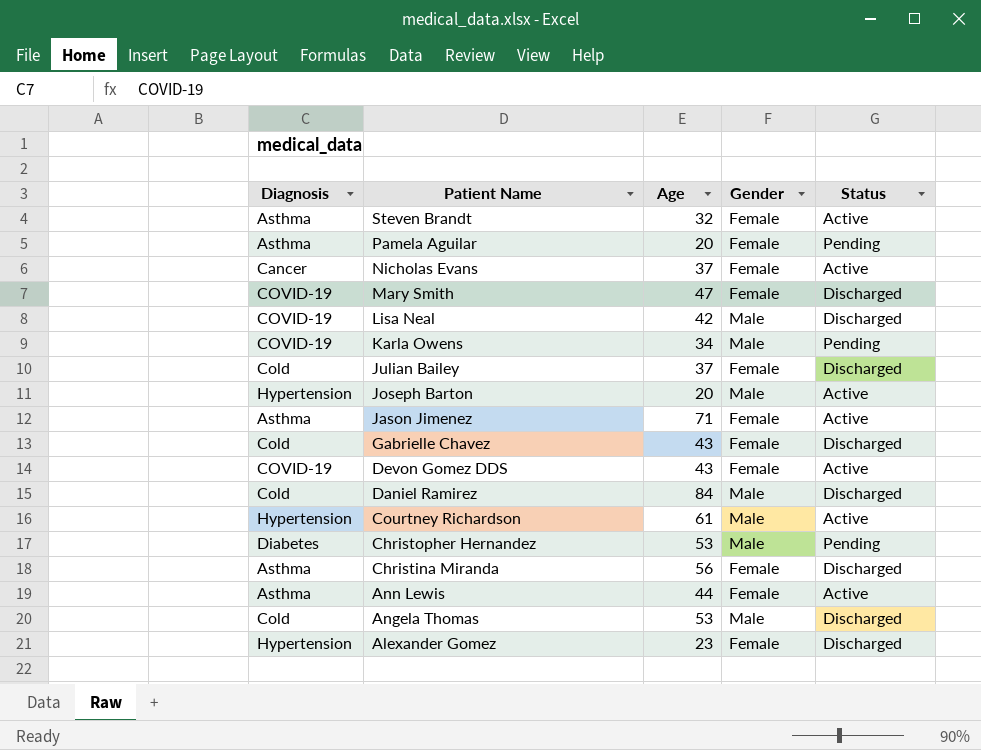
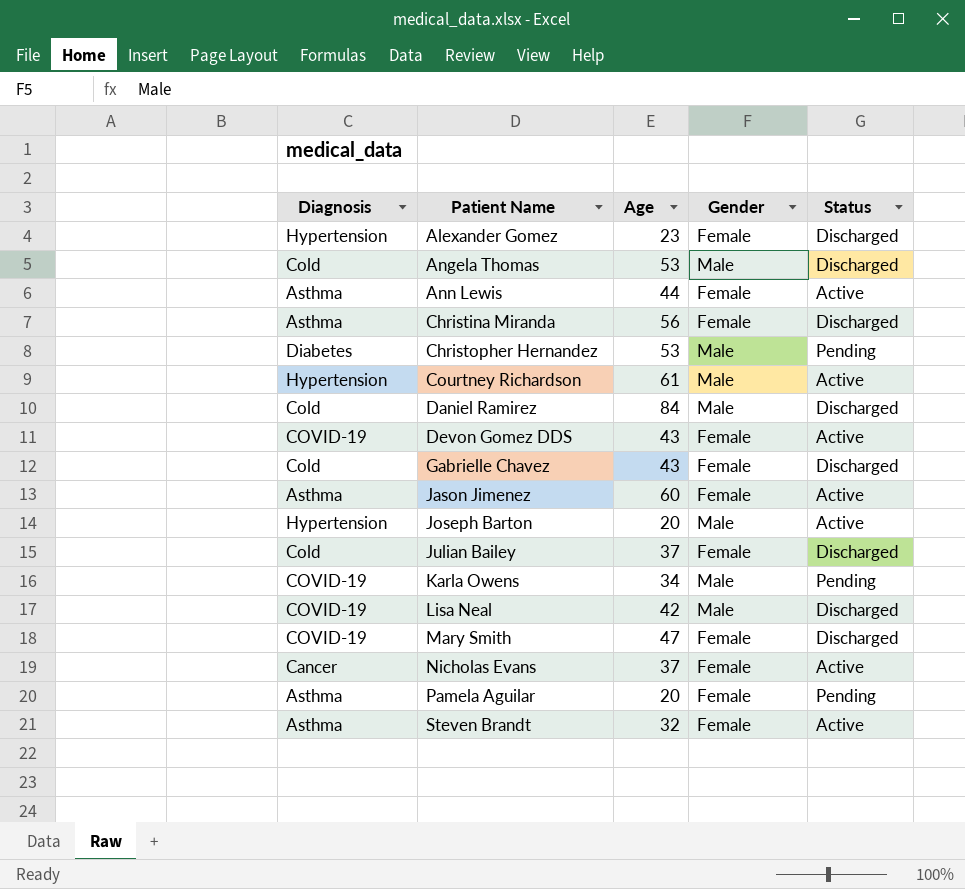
row order: Patient Name descending -> Patient Name ascending
Jason Jimenez | Age: 71 -> 60

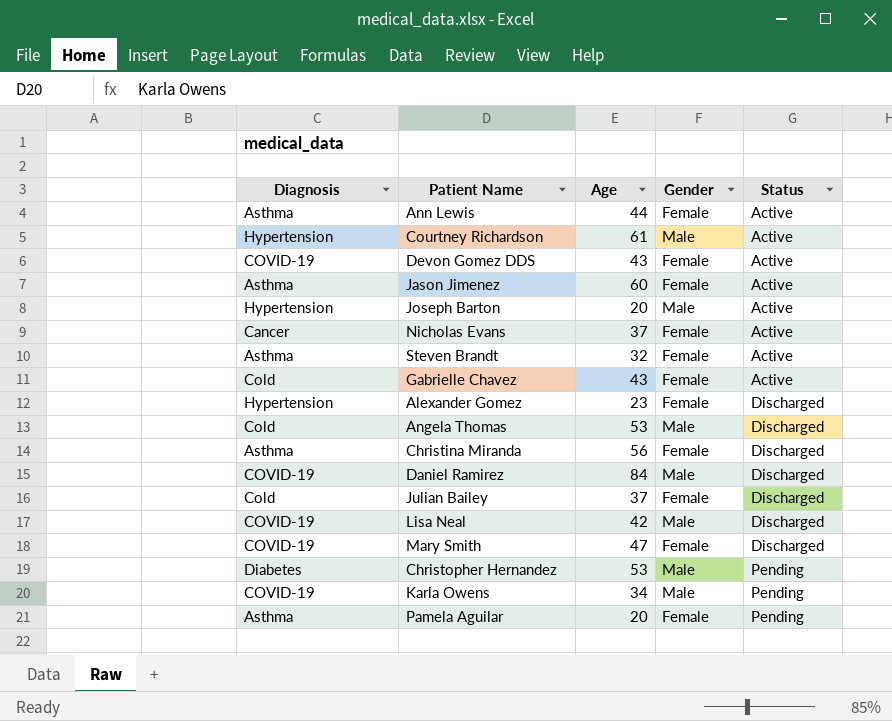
row order: Patient Name ascending -> Status ascending
Gabrielle Chavez | Status: Discharged -> Active
Daniel Ramirez | Diagnosis: Cold -> COVID-19

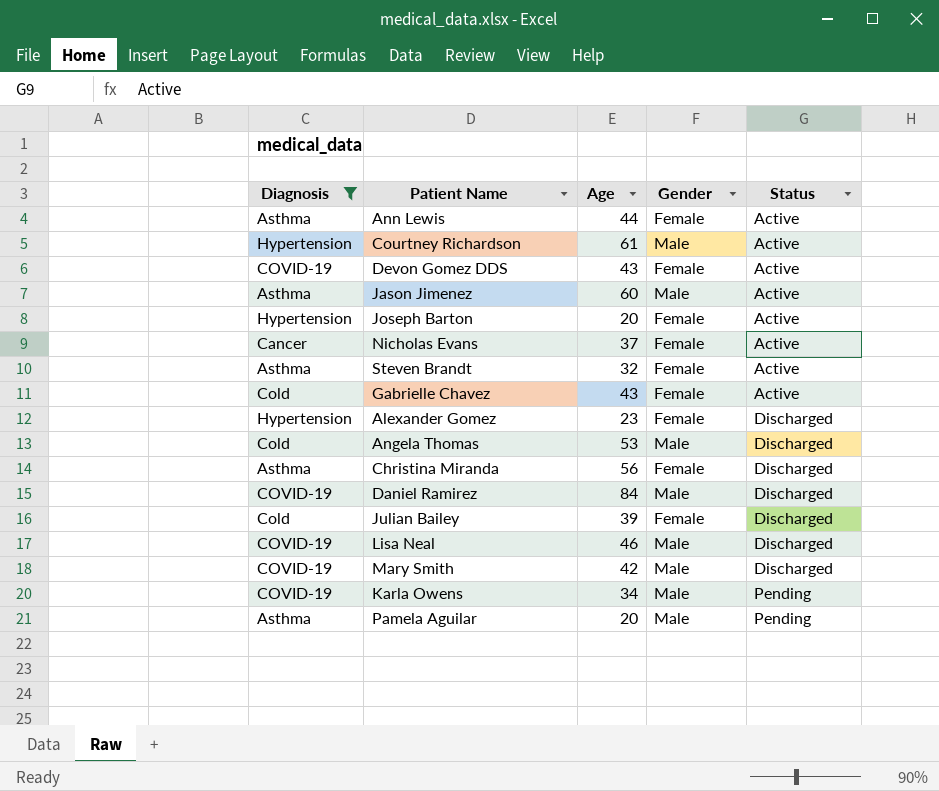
filter: none -> Diagnosis != Diabetes
Jason Jimenez | Gender: Female -> Male
Joseph Barton | Gender: Male -> Female
Julian Bailey | Age: 37 -> 39
Lisa Neal | Age: 42 -> 46
Mary Smith | Age: 47 -> 42
Mary Smith | Gender: Female -> Male
Pamela Aguilar | Gender: Female -> Male

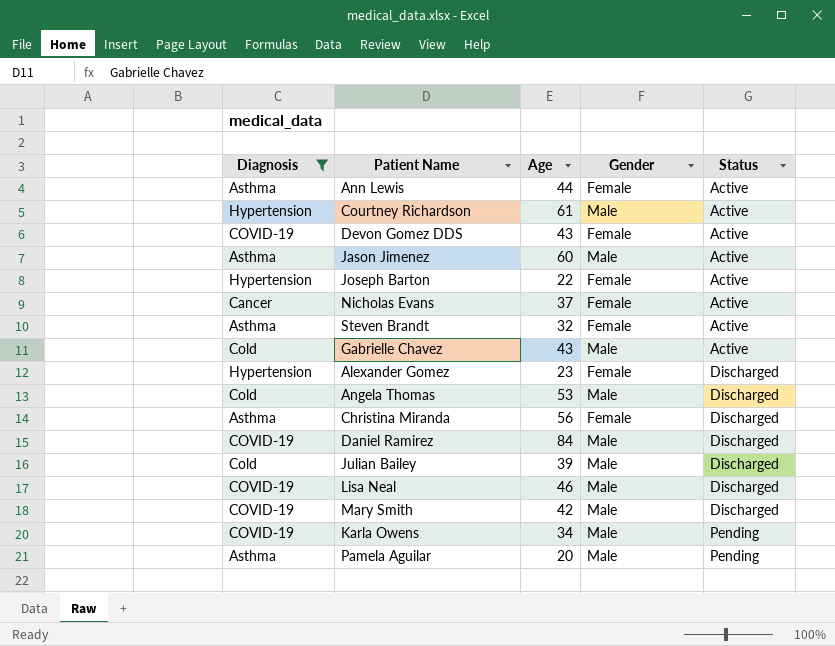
Joseph Barton | Age: 20 -> 22
Gabrielle Chavez | Gender: Female -> Male
Julian Bailey | Gender: Female -> Male

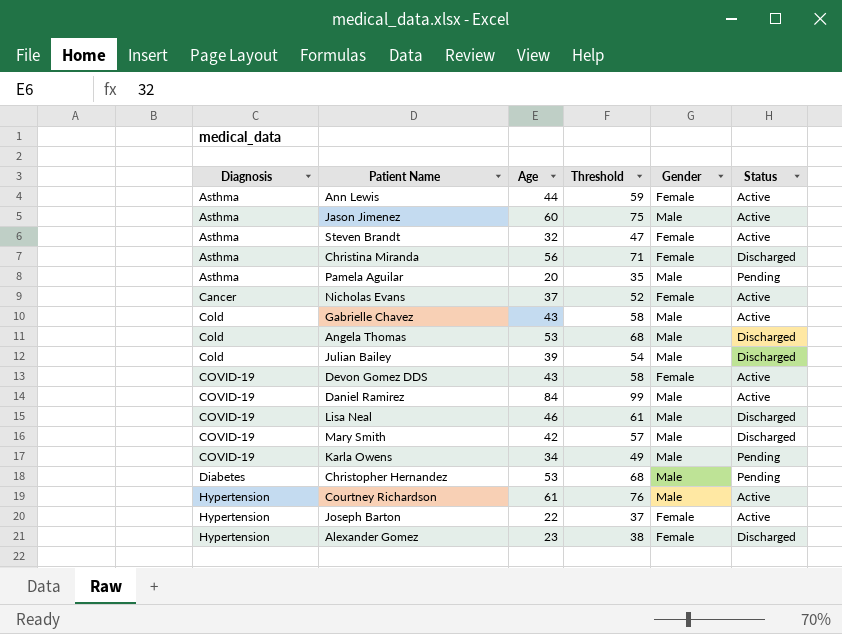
filter: Diagnosis != Diabetes -> none
row order: Status ascending -> Diagnosis ascending
column Threshold | formula: none -> [Age] + 15
Daniel Ramirez | Status: Discharged -> Active

